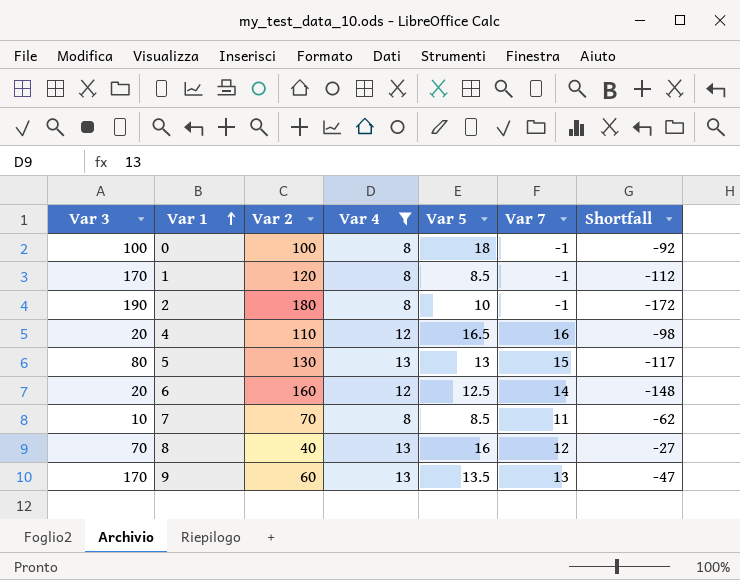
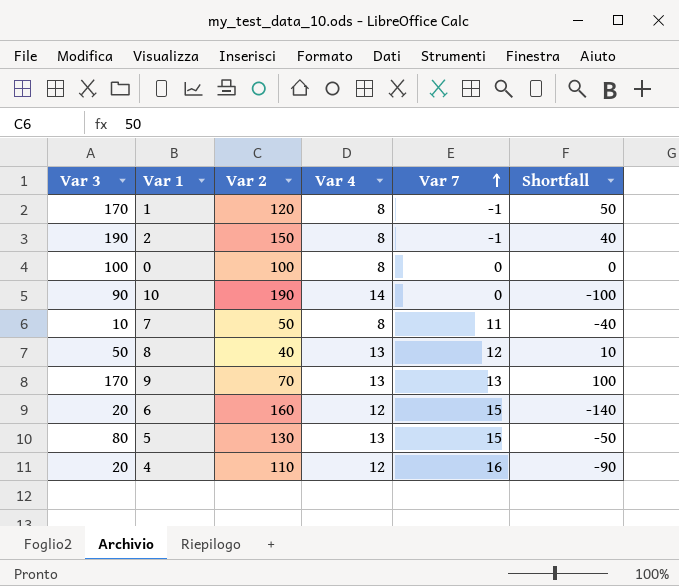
filter: Var 4 != 14 -> none
row order: Var 1 ascending -> Var 7 ascending
column Var 5 | position: 5 -> none
column Shortfall | formula: [Var 4] - [Var 2] -> [Var 3] - [Var 2]
2 | Var 2: 180 -> 150
0 | Var 7: -1 -> 0
7 | Var 2: 70 -> 50
8 | Var 3: 70 -> 50
9 | Var 2: 60 -> 70
6 | Var 7: 14 -> 15

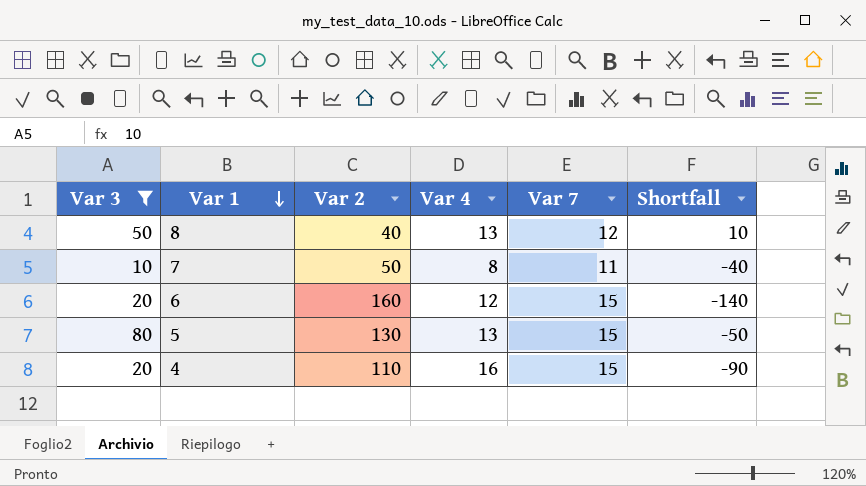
filter: none -> Var 3 <= 80
row order: Var 7 ascending -> Var 1 descending
4 | Var 4: 12 -> 16
4 | Var 7: 16 -> 15

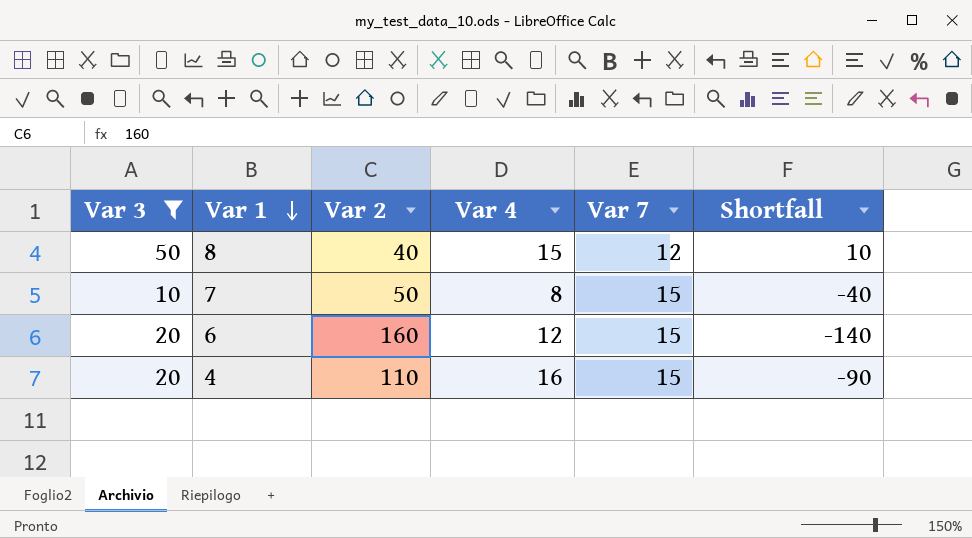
row 5: 80 | 130 | 13 | 15 | -50 -> none
8 | Var 4: 13 -> 15
7 | Var 7: 11 -> 15

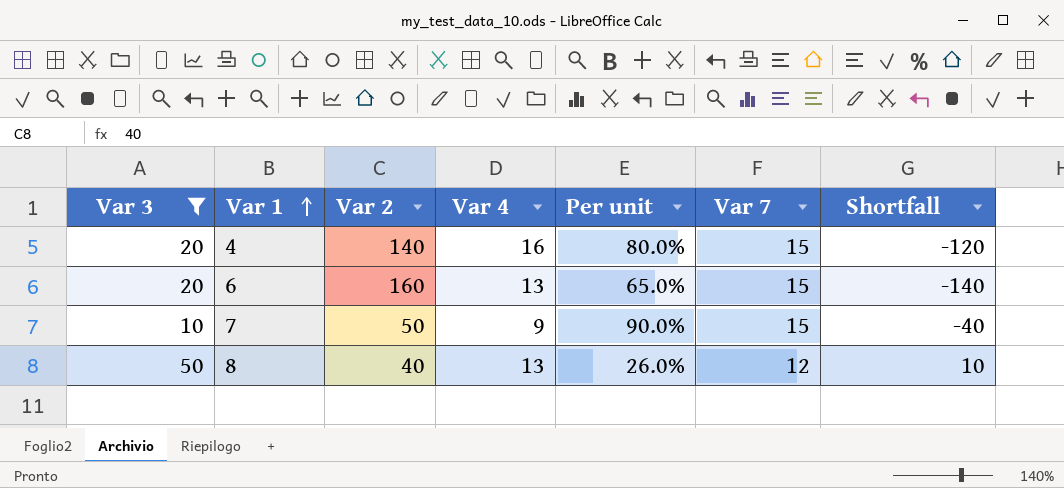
row order: Var 1 descending -> Var 1 ascending
column Per unit | formula: none -> [Var 4] / [Var 3]
4 | Var 2: 110 -> 140
4 | Shortfall: -90 -> -120
6 | Var 4: 12 -> 13
7 | Var 4: 8 -> 9
8 | Var 4: 15 -> 13

